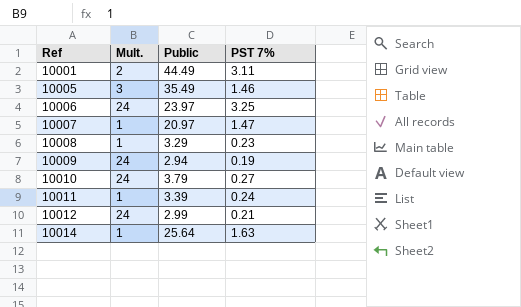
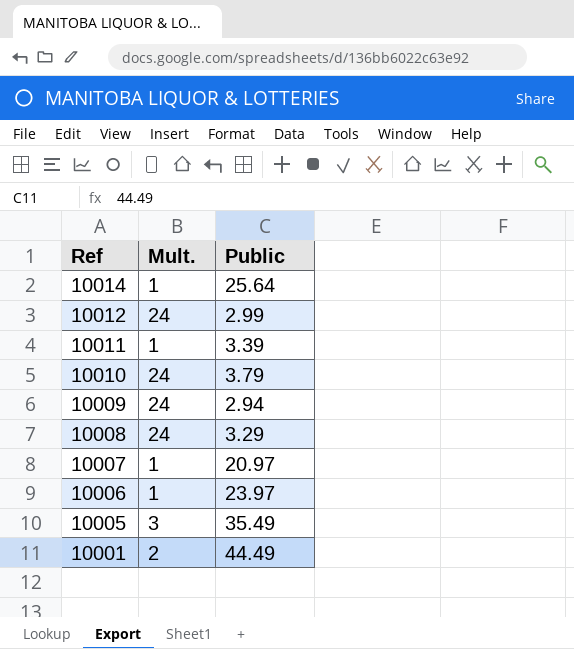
row order: Ref ascending -> Ref descending
column PST 7% | position: 4 -> none
10008 | Mult.: 1 -> 24
10006 | Mult.: 24 -> 1

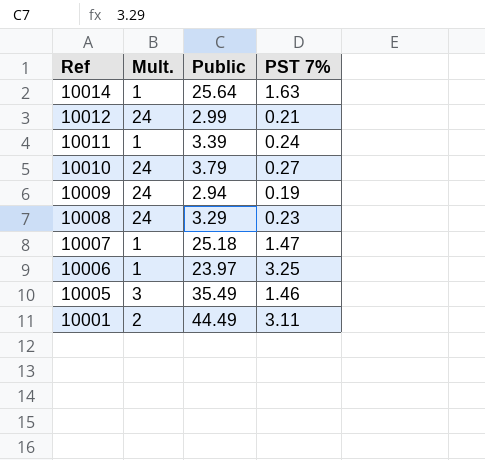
column PST 7% | position: none -> 4
10007 | Public: 20.97 -> 25.18

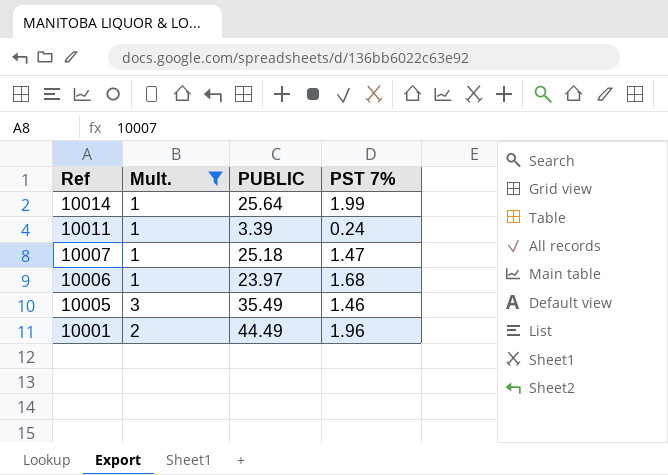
filter: none -> Mult. != 24
column name: Public -> PUBLIC
10014 | PST 7%: 1.63 -> 1.99
10006 | PST 7%: 3.25 -> 1.68
10001 | PST 7%: 3.11 -> 1.96

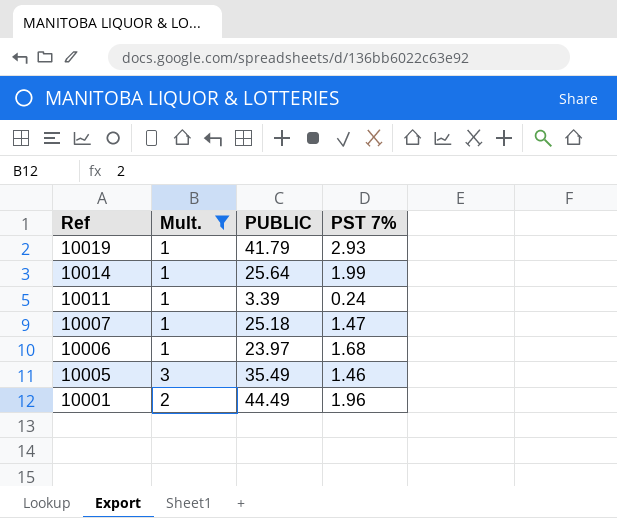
row 10019: none -> 1 | 41.79 | 2.93

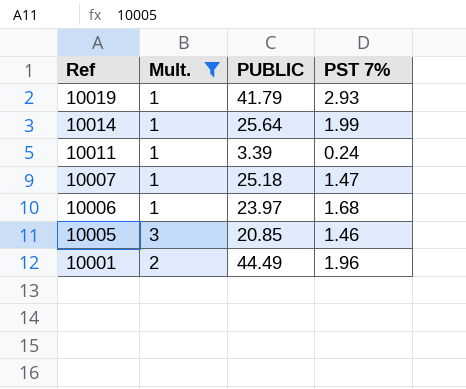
10005 | PUBLIC: 35.49 -> 20.85

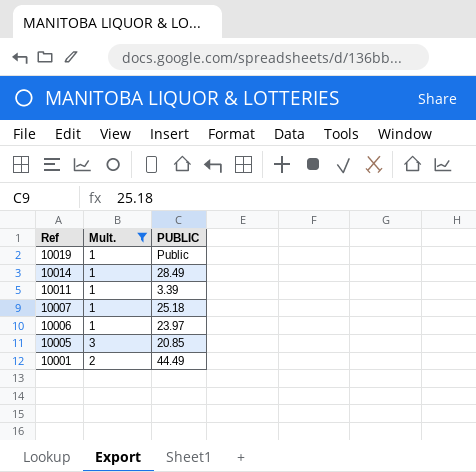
column PST 7% | position: 4 -> none
10019 | PUBLIC: 41.79 -> Public
10014 | PUBLIC: 25.64 -> 28.49

